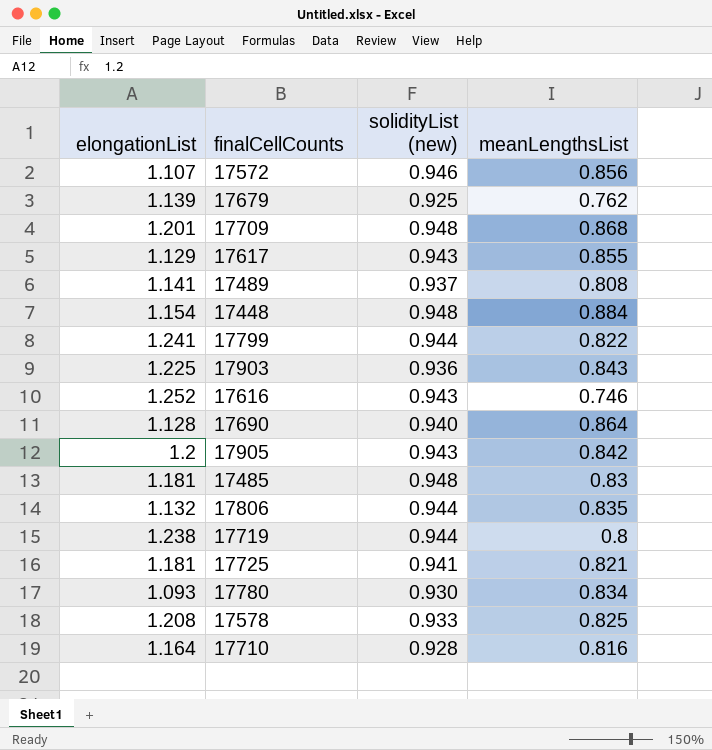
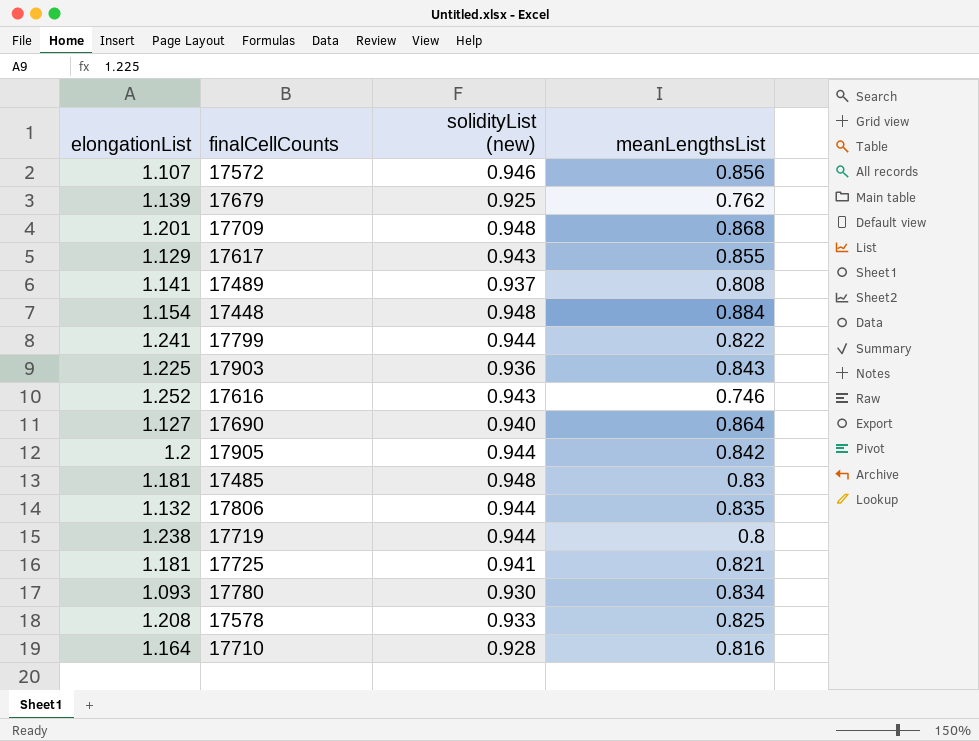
17690 | elongationList: 1.128 -> 1.127
17905 | solidityList (new): 0.943 -> 0.944

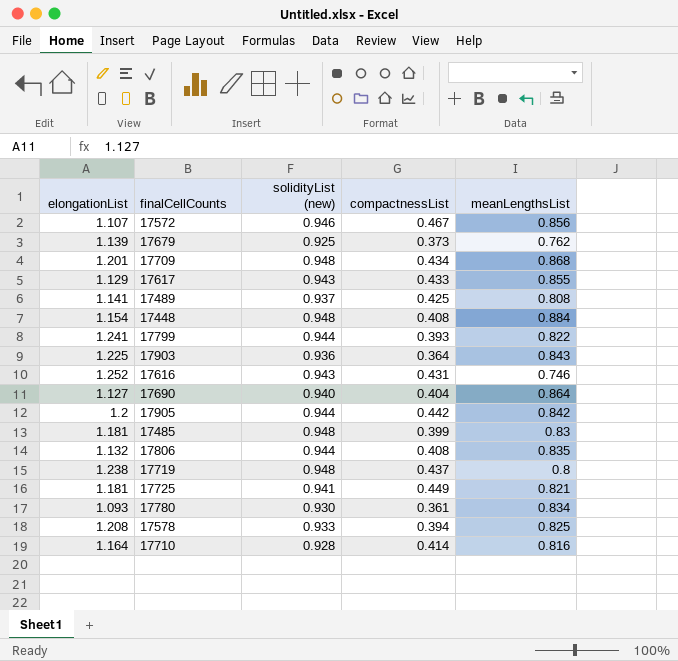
column compactnessList | position: none -> 4
17719 | solidityList (new): 0.944 -> 0.948

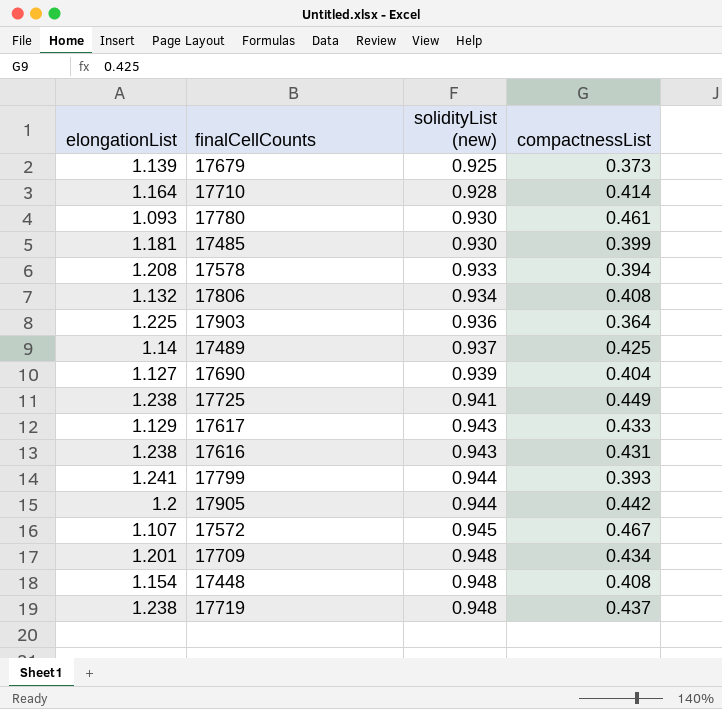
row order: none -> solidityList (new) ascending
column meanLengthsList | position: 5 -> none
17780 | compactnessList: 0.361 -> 0.461
17485 | solidityList (new): 0.948 -> 0.930
17806 | solidityList (new): 0.944 -> 0.934
17489 | elongationList: 1.141 -> 1.14
17690 | solidityList (new): 0.940 -> 0.939
17725 | elongationList: 1.181 -> 1.238
17616 | elongationList: 1.252 -> 1.238
17572 | solidityList (new): 0.946 -> 0.945

